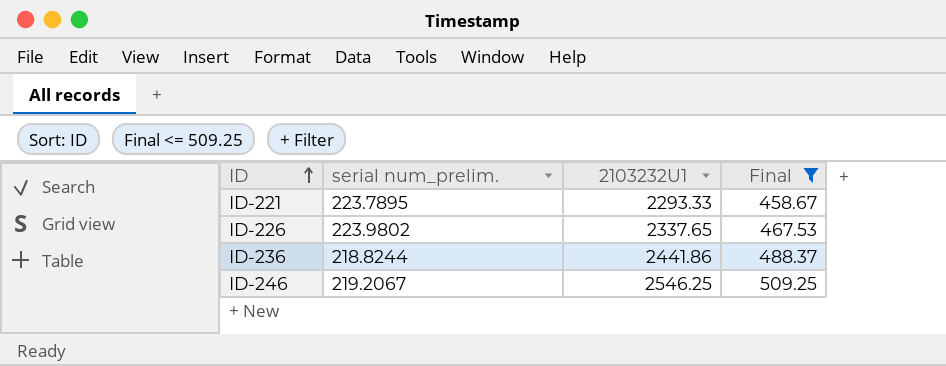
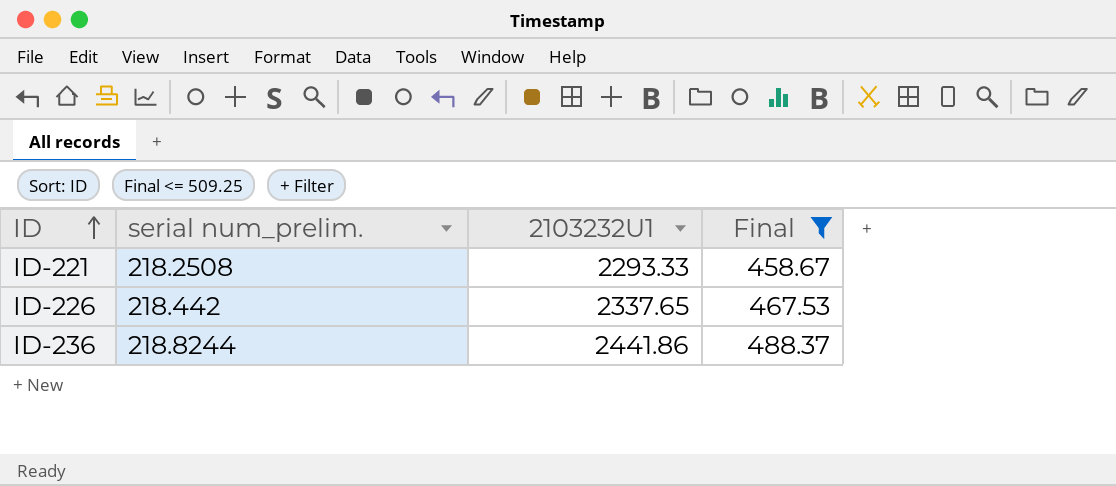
row ID-246: 219.2067 | 2546.25 | 509.25 -> none
ID-221 | serial num_prelim.: 223.7895 -> 218.2508
ID-226 | serial num_prelim.: 223.9802 -> 218.442

